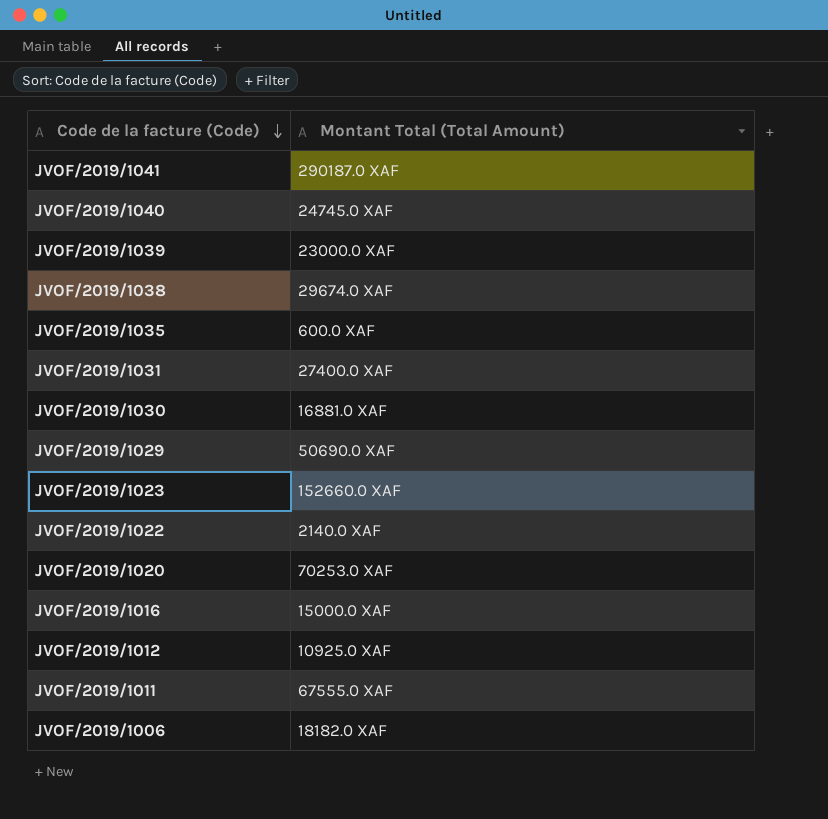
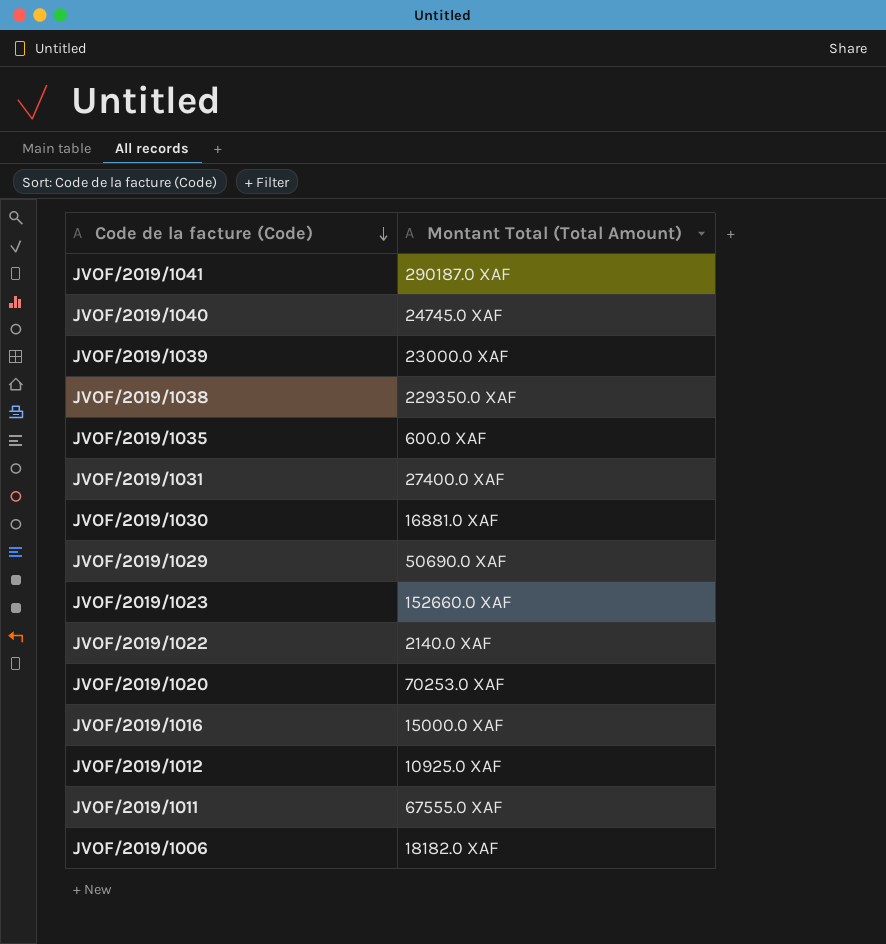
JVOF/2019/1038 | Montant Total (Total Amount): 29674.0 XAF -> 229350.0 XAF

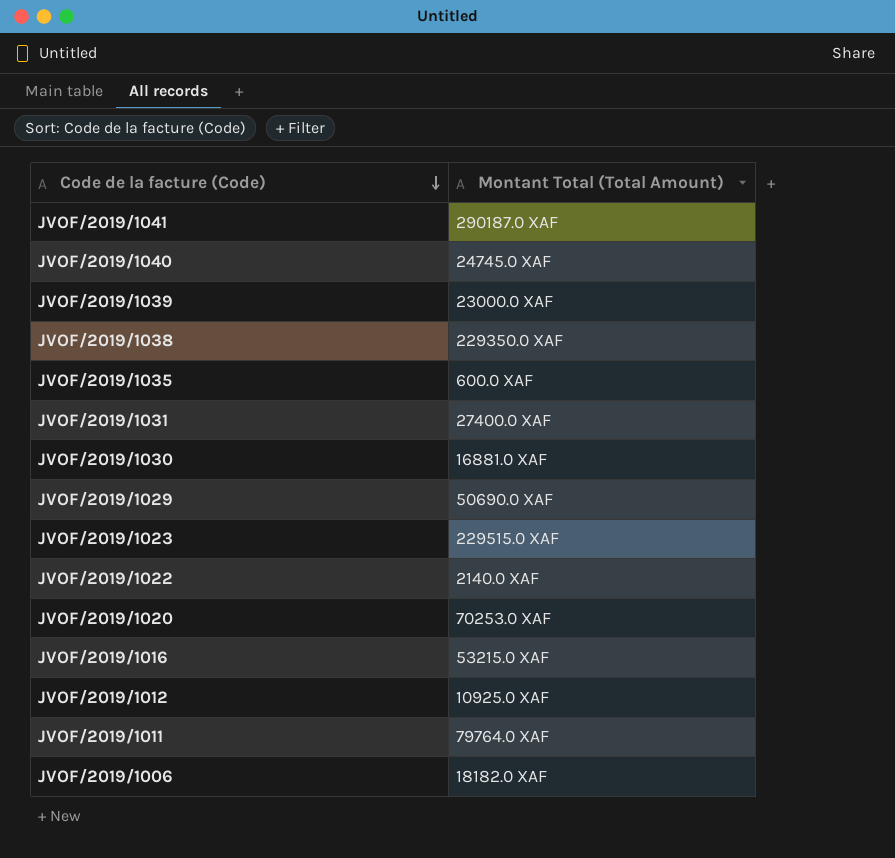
JVOF/2019/1023 | Montant Total (Total Amount): 152660.0 XAF -> 229515.0 XAF
JVOF/2019/1016 | Montant Total (Total Amount): 15000.0 XAF -> 53215.0 XAF
JVOF/2019/1011 | Montant Total (Total Amount): 67555.0 XAF -> 79764.0 XAF

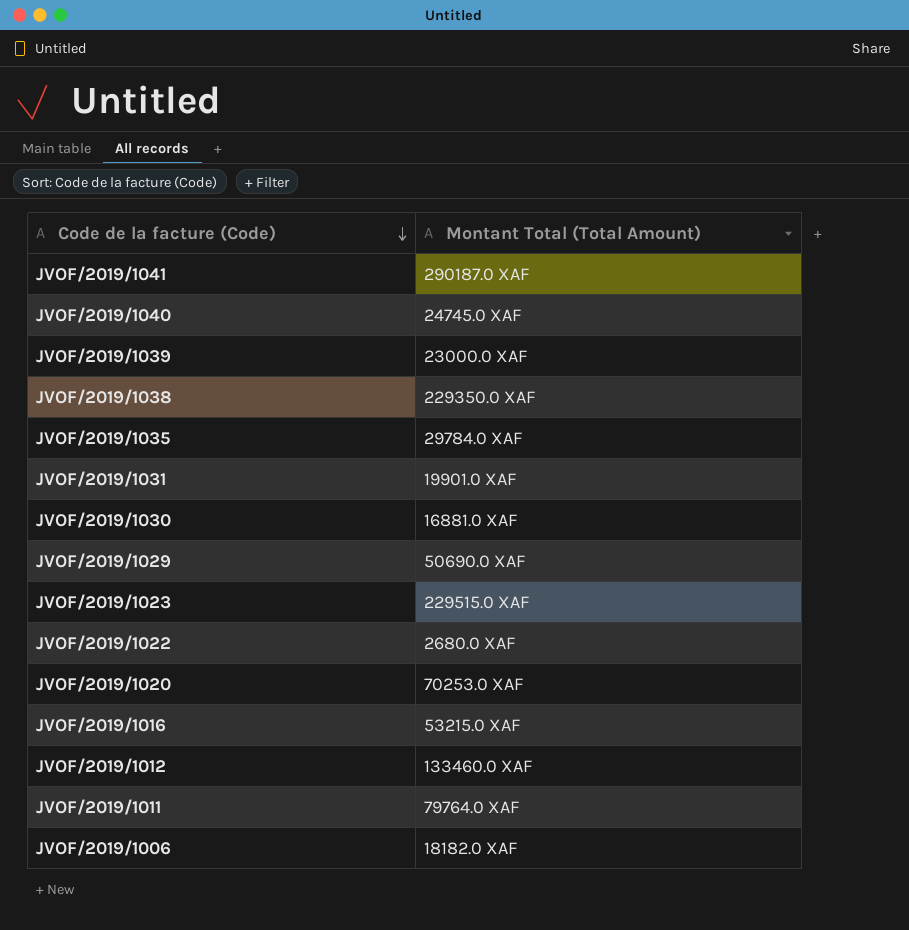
JVOF/2019/1035 | Montant Total (Total Amount): 600.0 XAF -> 29784.0 XAF
JVOF/2019/1031 | Montant Total (Total Amount): 27400.0 XAF -> 19901.0 XAF
JVOF/2019/1022 | Montant Total (Total Amount): 2140.0 XAF -> 2680.0 XAF
JVOF/2019/1012 | Montant Total (Total Amount): 10925.0 XAF -> 133460.0 XAF

